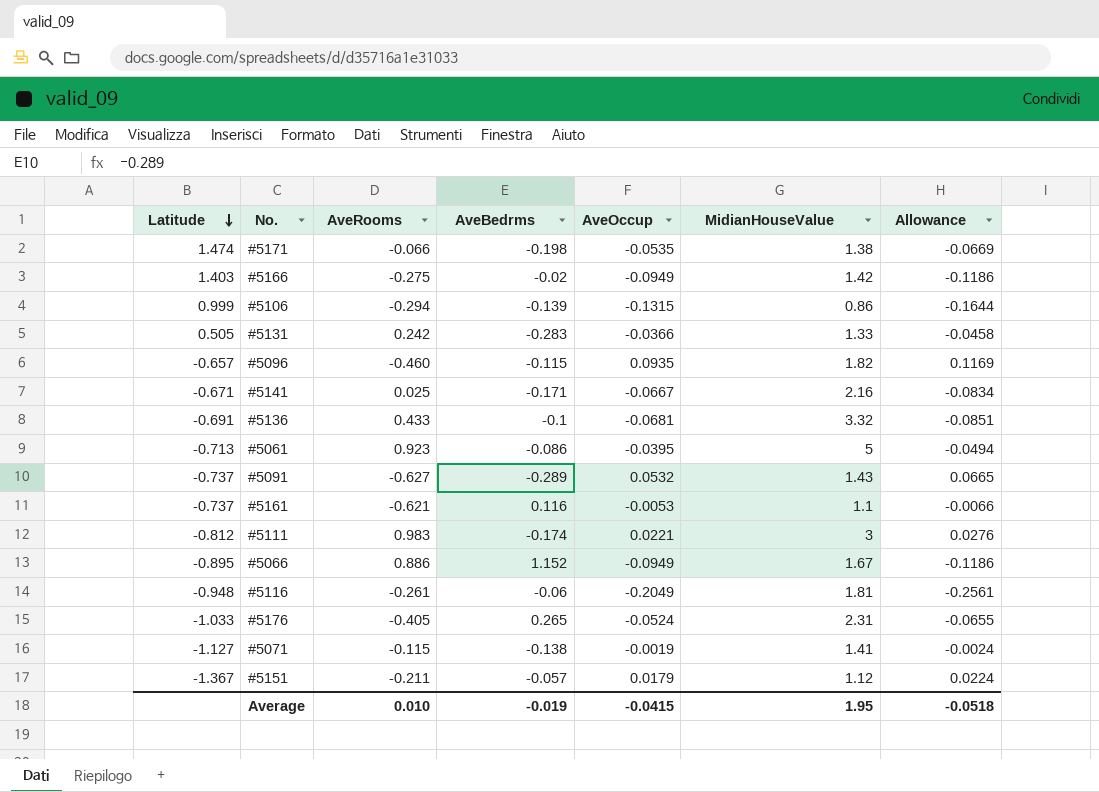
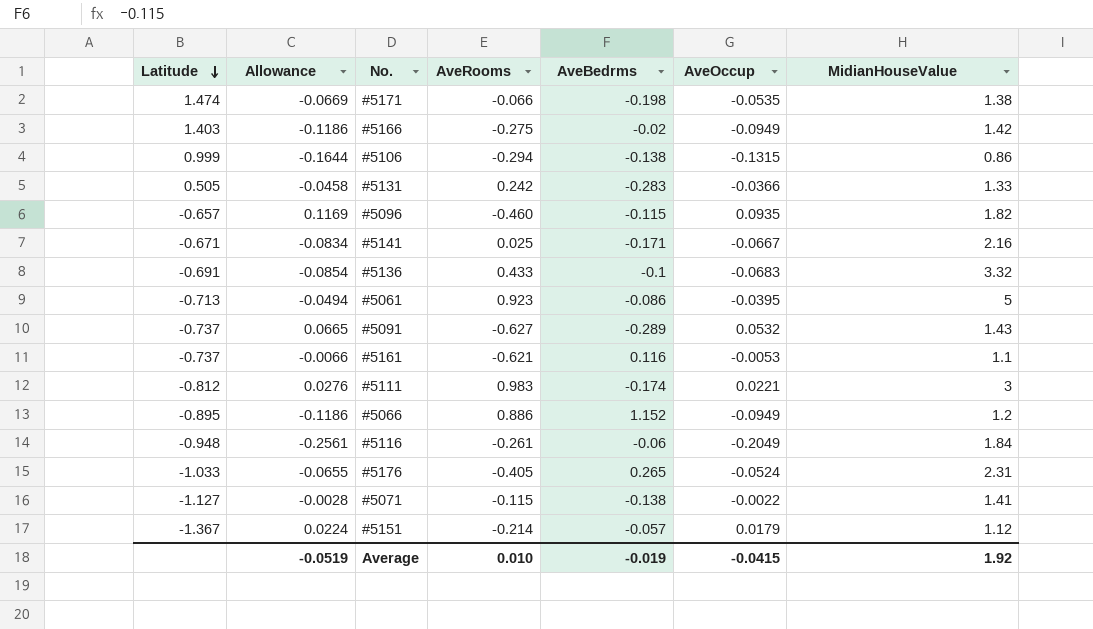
column Allowance | position: 7 -> 2
#5106 | AveBedrms: -0.139 -> -0.138
#5136 | Allowance: -0.0851 -> -0.0854
#5136 | AveOccup: -0.0681 -> -0.0683
#5066 | MidianHouseValue: 1.67 -> 1.2
#5116 | MidianHouseValue: 1.81 -> 1.84
#5071 | Allowance: -0.0024 -> -0.0028
#5071 | AveOccup: -0.0019 -> -0.0022
#5151 | AveRooms: -0.211 -> -0.214
Average | Allowance: -0.0518 -> -0.0519
Average | MidianHouseValue: 1.95 -> 1.92

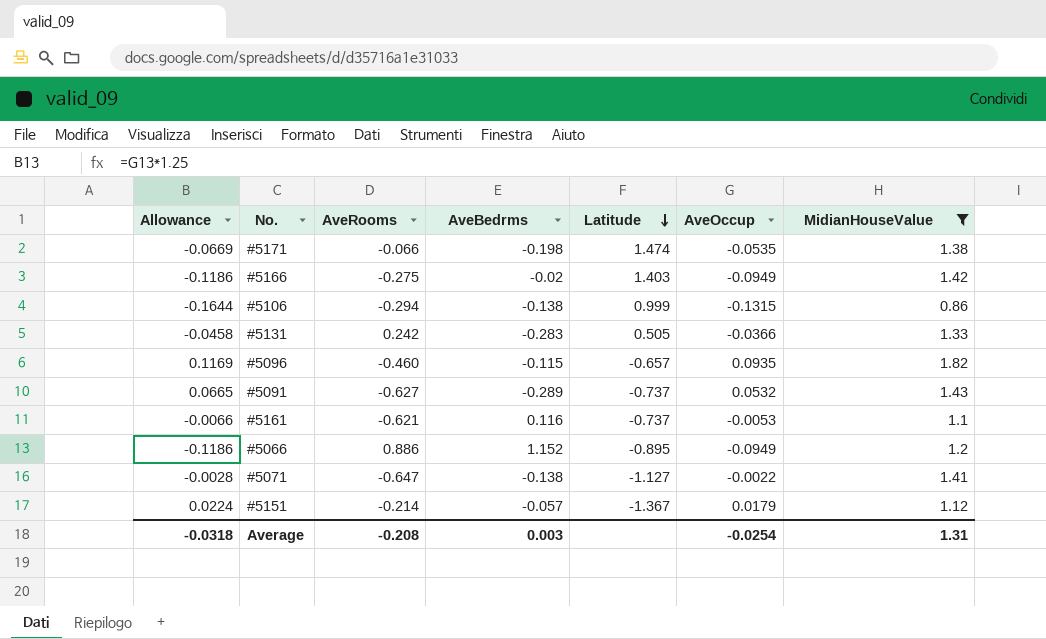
filter: none -> MidianHouseValue <= 1.82
column Latitude | position: 1 -> 5
#5071 | AveRooms: -0.115 -> -0.647
Average | Allowance: -0.0519 -> -0.0318
Average | AveRooms: 0.010 -> -0.208
Average | AveBedrms: -0.019 -> 0.003
Average | AveOccup: -0.0415 -> -0.0254
Average | MidianHouseValue: 1.92 -> 1.31

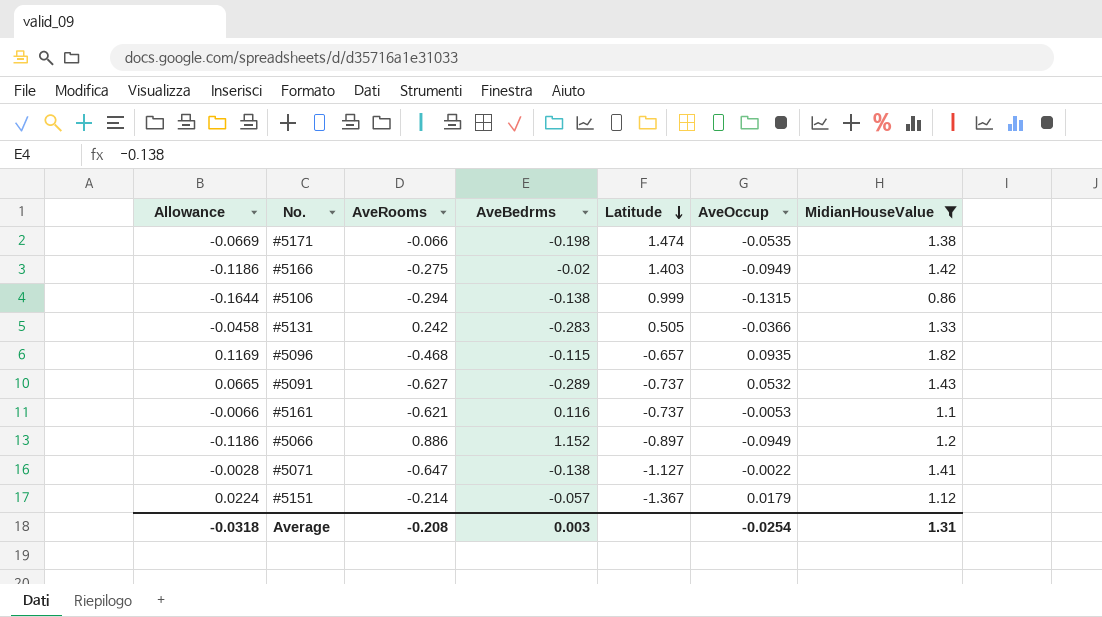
#5096 | AveRooms: -0.460 -> -0.468
#5066 | Latitude: -0.895 -> -0.897

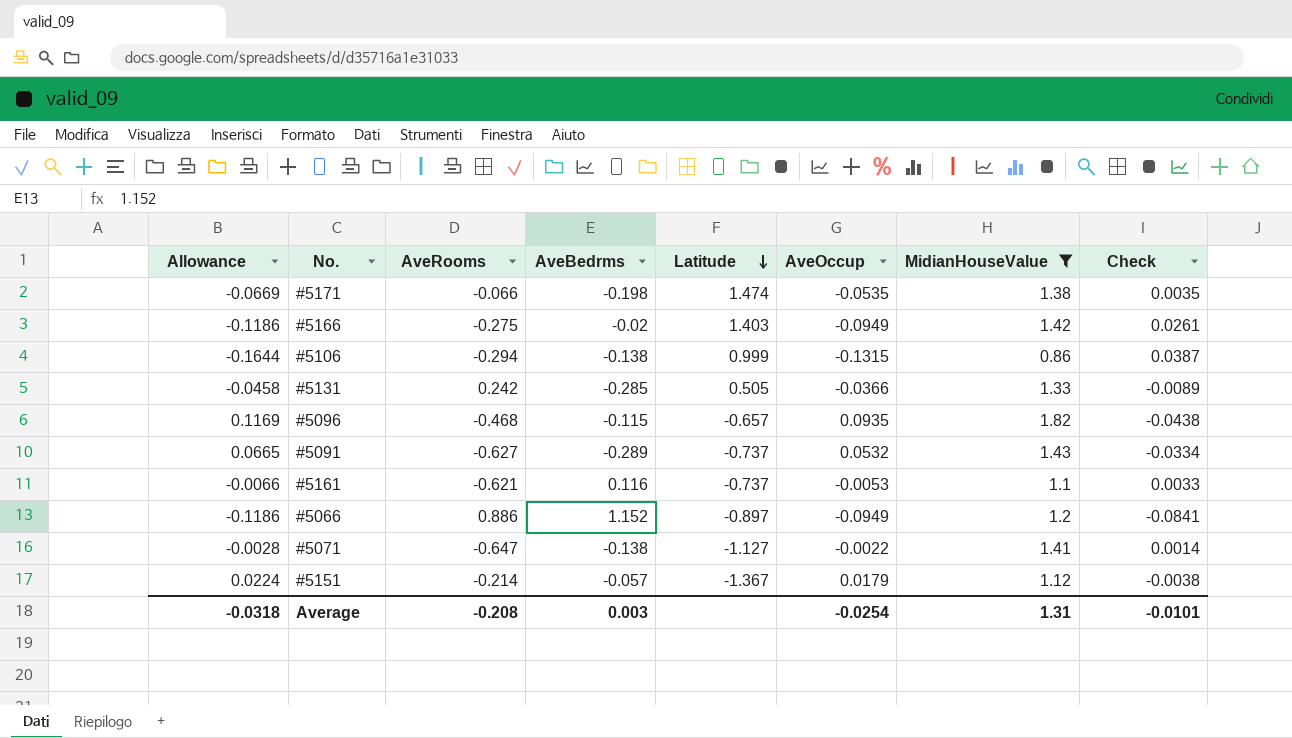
column Check | formula: none -> [AveRooms] * [AveOccup]
#5131 | AveBedrms: -0.283 -> -0.285

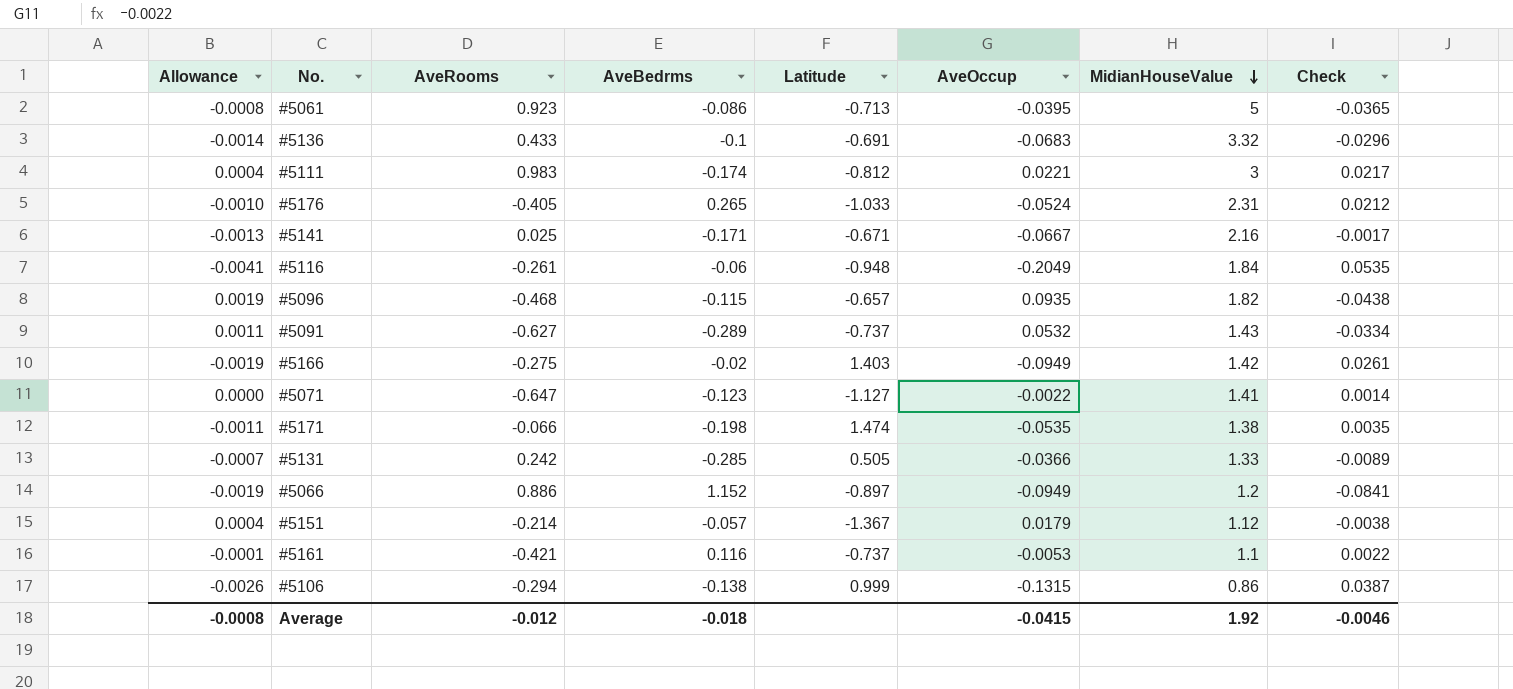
filter: MidianHouseValue <= 1.82 -> none
row order: Latitude descending -> MidianHouseValue descending
column Allowance | formula: [AveOccup] * 1.25 -> [AveOccup] * 0.02
#5071 | AveBedrms: -0.138 -> -0.123
#5161 | AveRooms: -0.621 -> -0.421
#5161 | Check: 0.0033 -> 0.0022
Average | Allowance: -0.0318 -> -0.0008
Average | AveRooms: -0.208 -> -0.012
Average | AveBedrms: 0.003 -> -0.018
Average | AveOccup: -0.0254 -> -0.0415
Average | MidianHouseValue: 1.31 -> 1.92
Average | Check: -0.0101 -> -0.0046

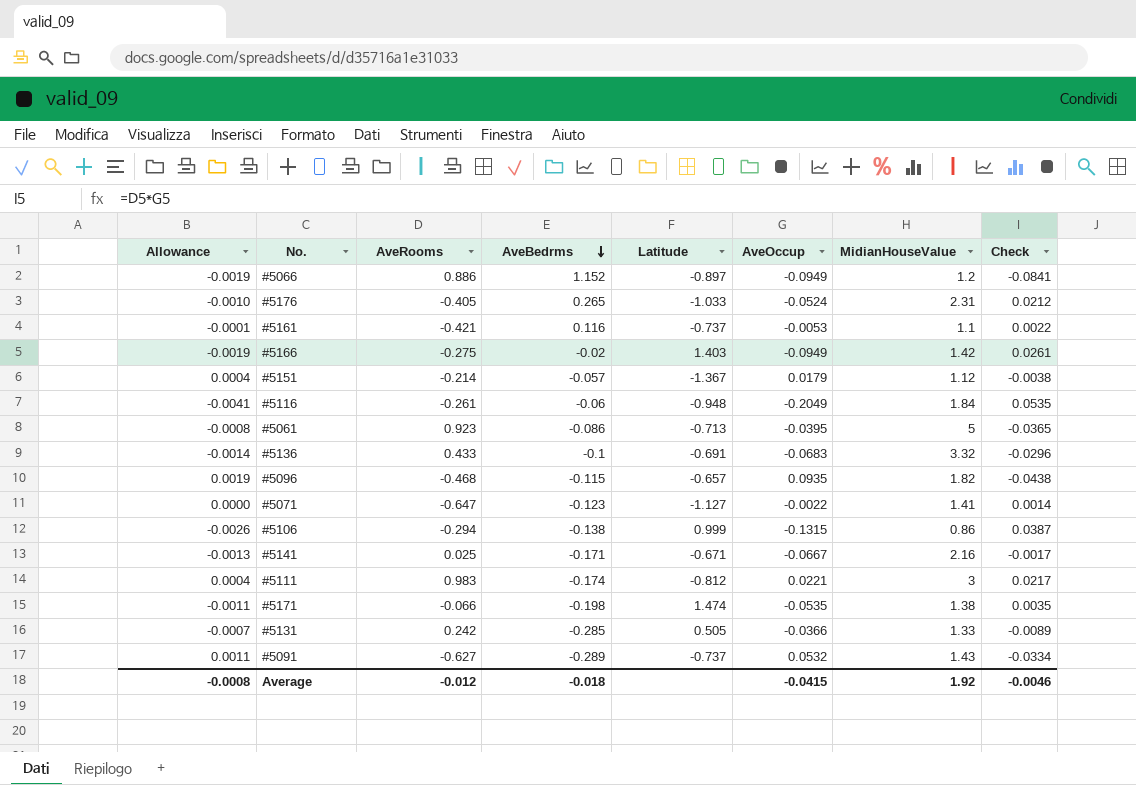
row order: MidianHouseValue descending -> AveBedrms descending

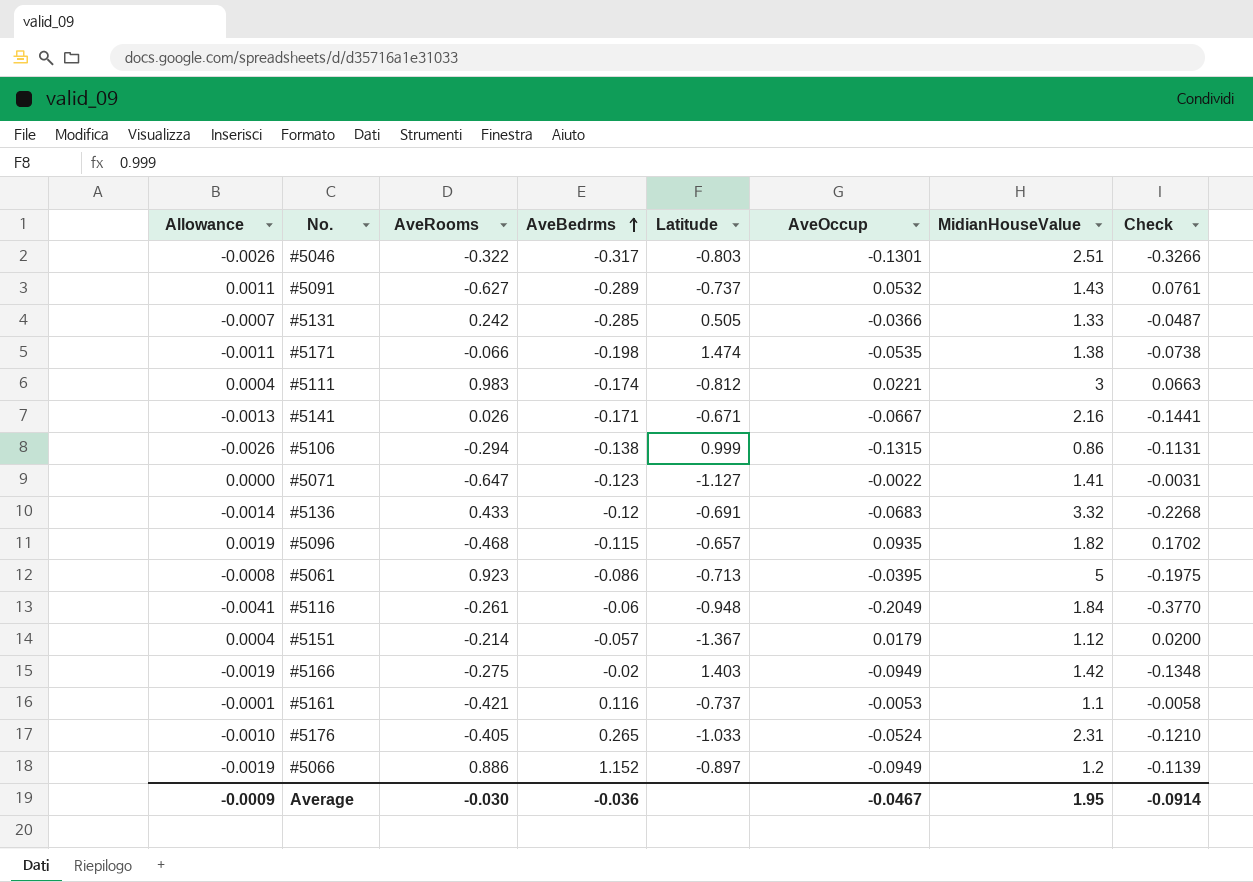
row order: AveBedrms descending -> AveBedrms ascending
column Check | formula: [AveRooms] * [AveOccup] -> [AveOccup] * [MidianHouseValue]
row #5046: none -> -0.0026 | -0.322 | -0.317 | -0.803 | -0.1301 | 2.51 | -0.3266
#5141 | AveRooms: 0.025 -> 0.026
#5136 | AveBedrms: -0.1 -> -0.12
Average | Allowance: -0.0008 -> -0.0009
Average | AveRooms: -0.012 -> -0.030
Average | AveBedrms: -0.018 -> -0.036
Average | AveOccup: -0.0415 -> -0.0467
Average | MidianHouseValue: 1.92 -> 1.95
Average | Check: -0.0046 -> -0.0914

